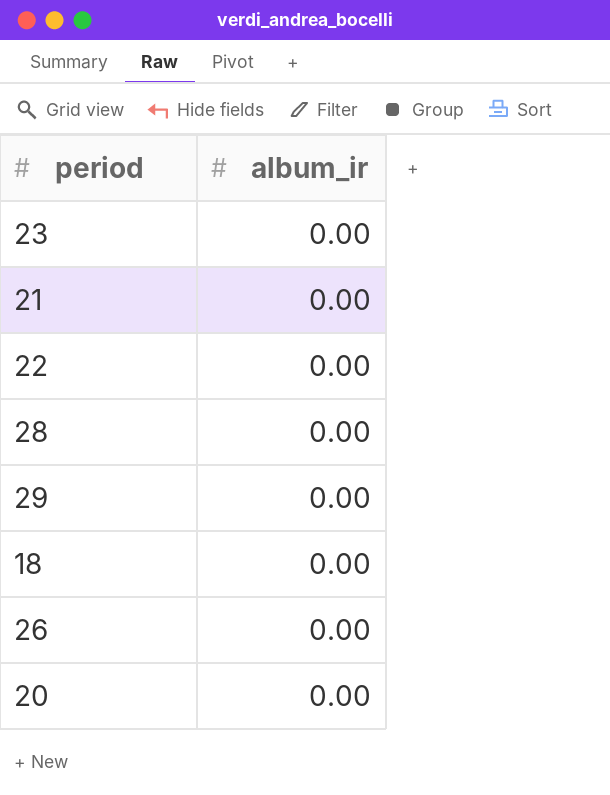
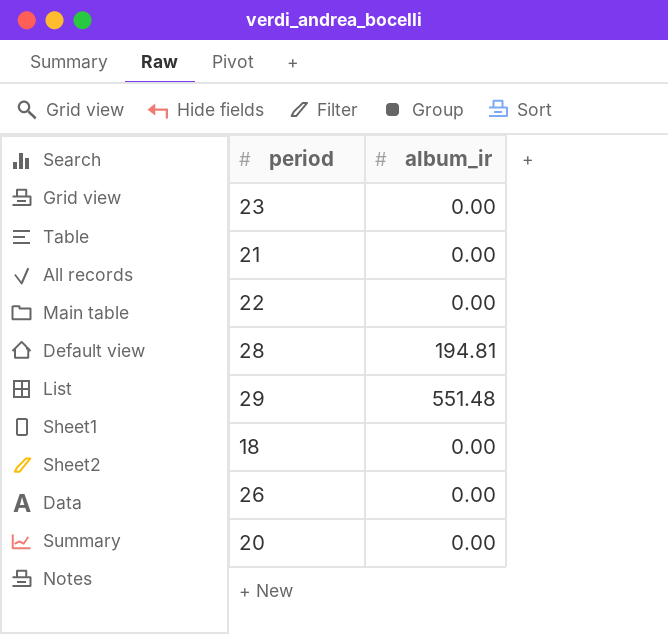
28 | album_ir: 0.00 -> 194.81
29 | album_ir: 0.00 -> 551.48

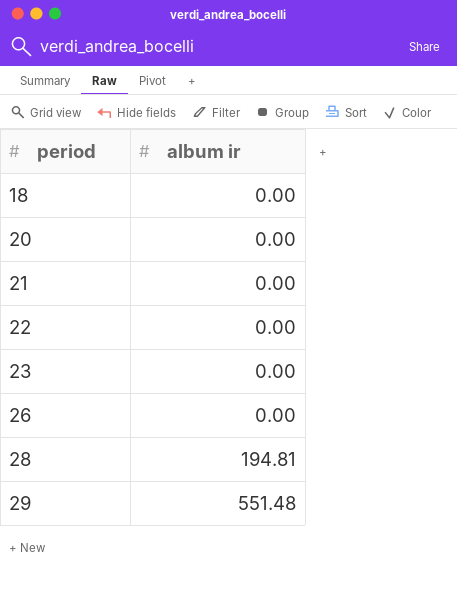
row order: none -> period ascending
column name: album_ir -> album ir

